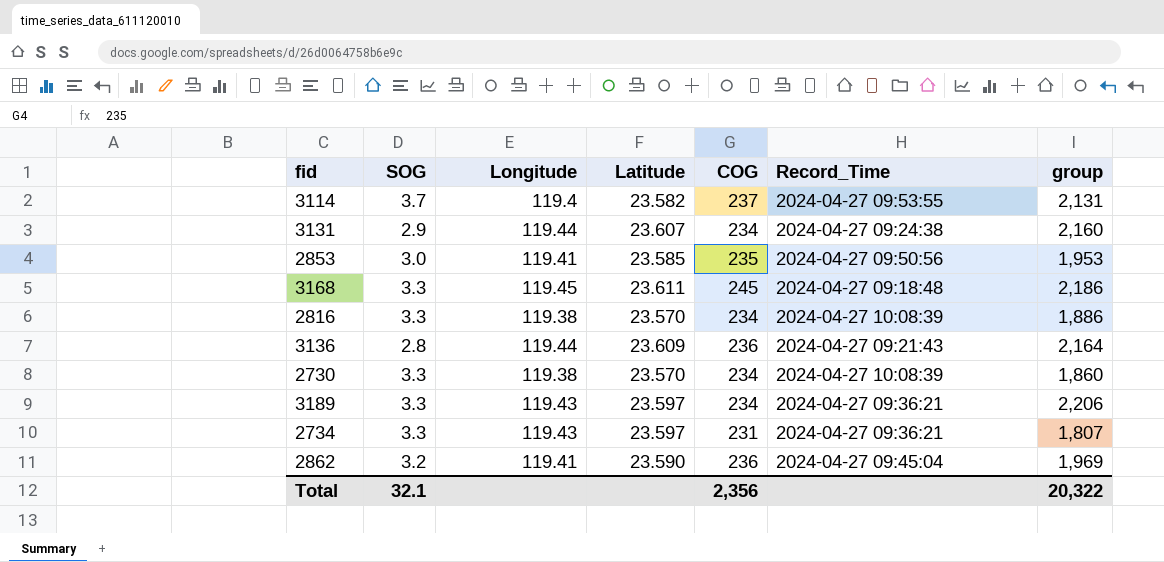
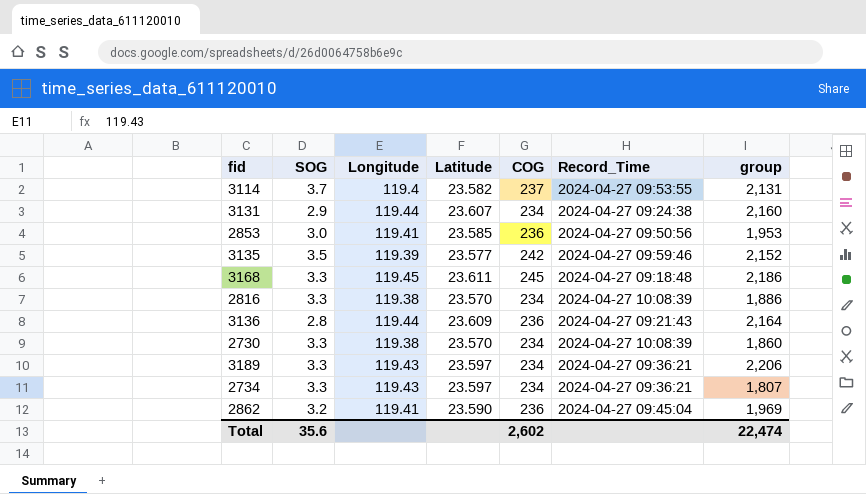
2853 | COG: 235 -> 236
row 3135: none -> 3.5 | 119.39 | 23.577 | 242 | 2024-04-27 09:59:46 | 2,152
2734 | COG: 231 -> 234
Total | SOG: 32.1 -> 35.6
Total | COG: 2,356 -> 2,602
Total | group: 20,322 -> 22,474

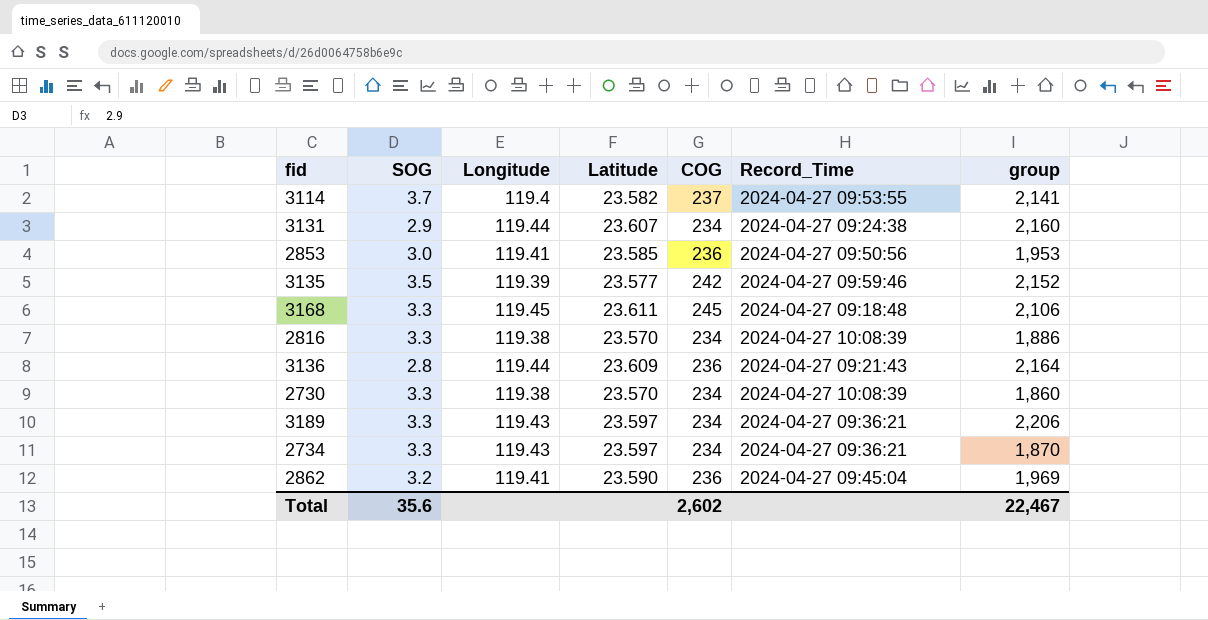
3114 | group: 2,131 -> 2,141
3168 | group: 2,186 -> 2,106
2734 | group: 1,807 -> 1,870
Total | group: 22,474 -> 22,467

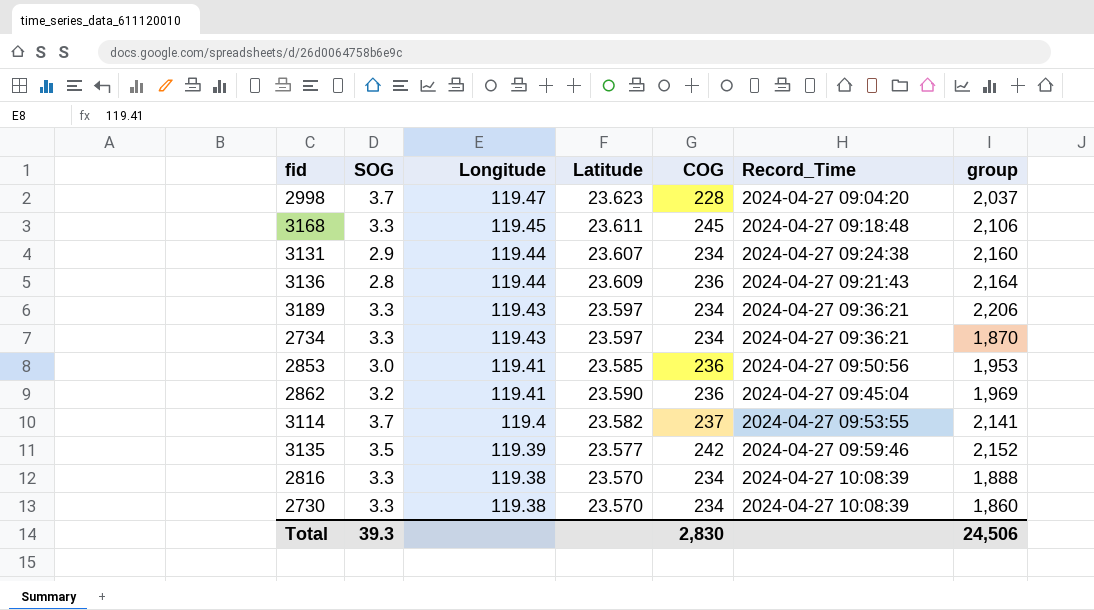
row order: none -> Longitude descending
row 2998: none -> 3.7 | 119.47 | 23.623 | 228 | 2024-04-27 09:04:20 | 2,037
2816 | group: 1,886 -> 1,888
Total | SOG: 35.6 -> 39.3
Total | COG: 2,602 -> 2,830
Total | group: 22,467 -> 24,506

